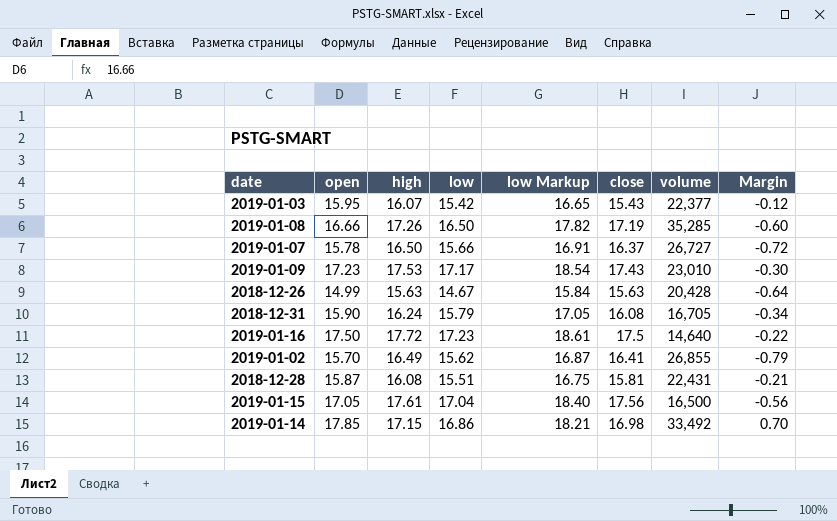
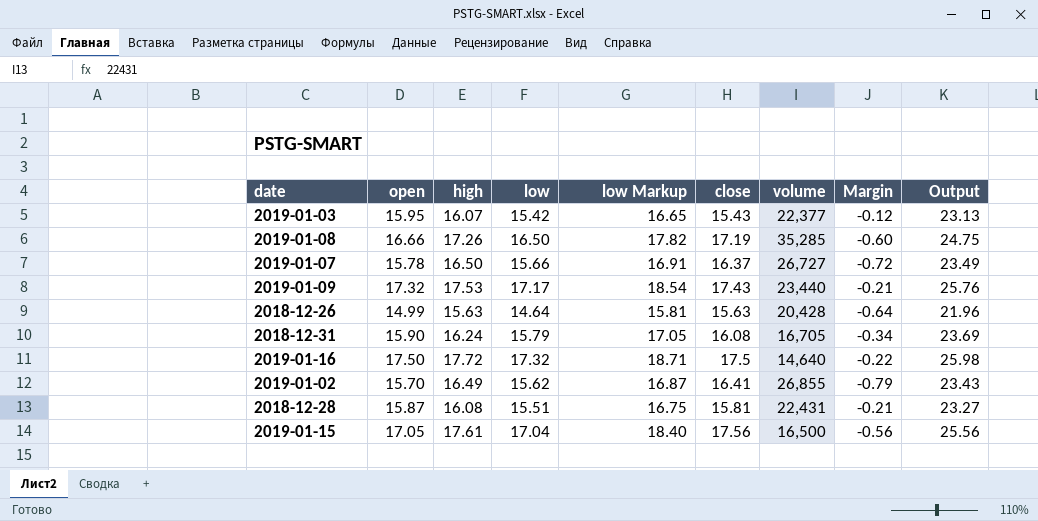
column Output | formula: none -> [low] * 1.5
row 2019-01-14: 17.85 | 17.15 | 16.86 | 18.21 | 16.98 | 33,492 | 0.70 -> none
2019-01-09 | open: 17.23 -> 17.32
2019-01-09 | volume: 23,010 -> 23,440
2019-01-09 | Margin: -0.30 -> -0.21
2018-12-26 | low: 14.67 -> 14.64
2018-12-26 | low Markup: 15.84 -> 15.81
2019-01-16 | low: 17.23 -> 17.32
2019-01-16 | low Markup: 18.61 -> 18.71

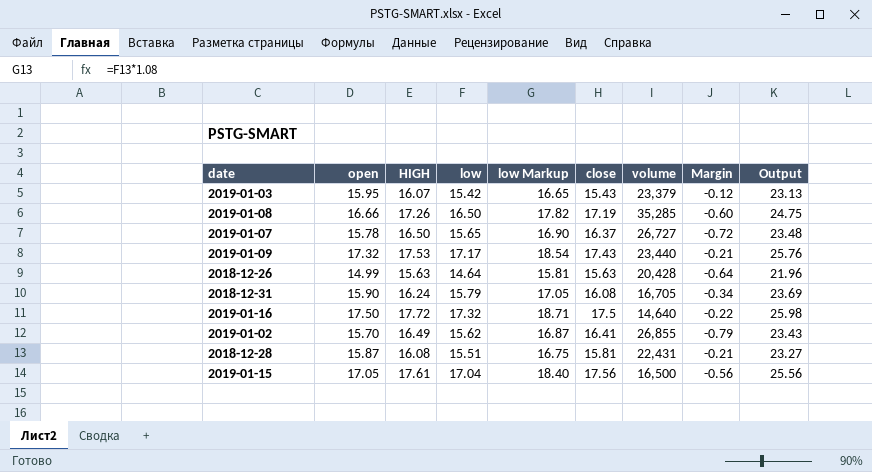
column name: high -> HIGH
2019-01-03 | volume: 22,377 -> 23,379
2019-01-07 | low: 15.66 -> 15.65
2019-01-07 | low Markup: 16.91 -> 16.90
2019-01-07 | Output: 23.49 -> 23.48

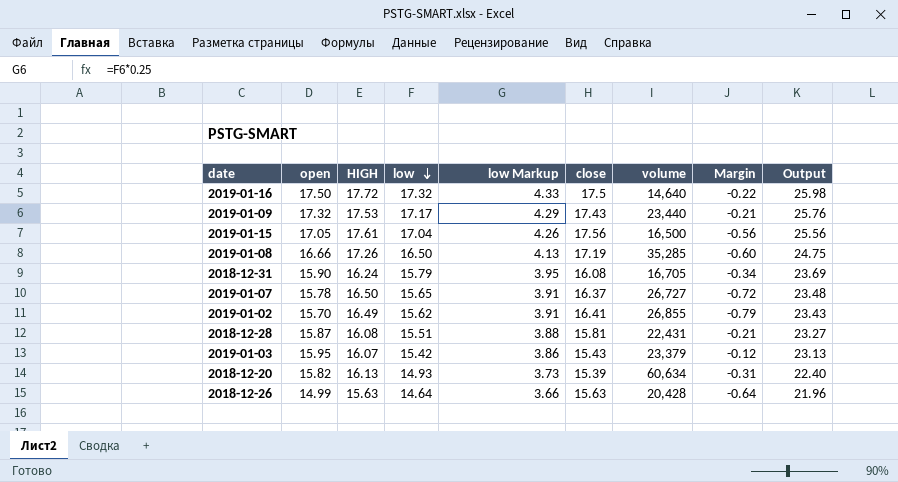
row order: none -> low descending
column low Markup | formula: [low] * 1.08 -> [low] * 0.25
row 2018-12-20: none -> 15.82 | 16.13 | 14.93 | 3.73 | 15.39 | 60,634 | -0.31 | 22.40

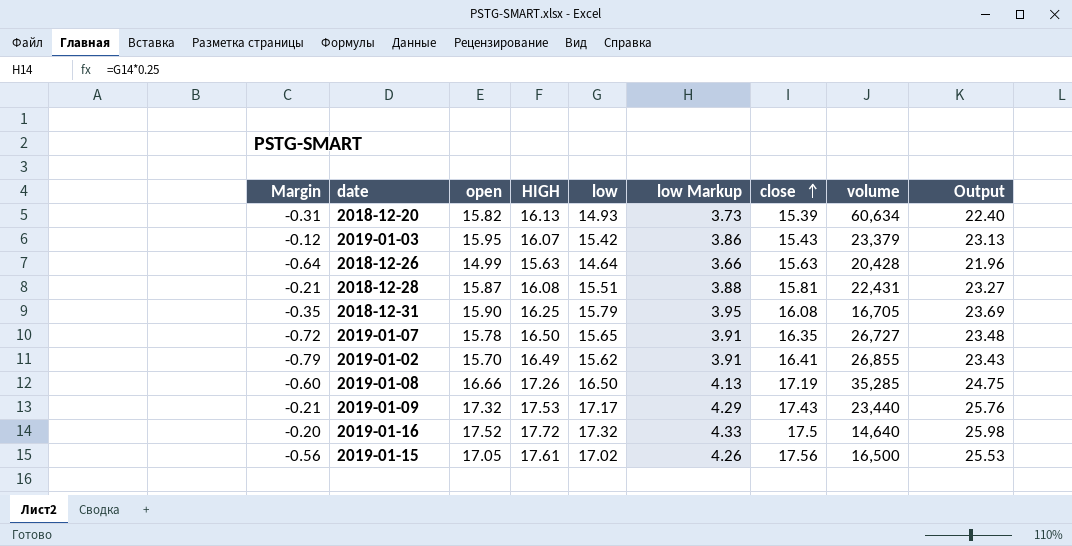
row order: low descending -> close ascending
column Margin | position: 8 -> 1
2018-12-31 | Margin: -0.34 -> -0.35
2018-12-31 | HIGH: 16.24 -> 16.25
2019-01-07 | close: 16.37 -> 16.35
2019-01-16 | Margin: -0.22 -> -0.20
2019-01-16 | open: 17.50 -> 17.52
2019-01-15 | low: 17.04 -> 17.02
2019-01-15 | Output: 25.56 -> 25.53

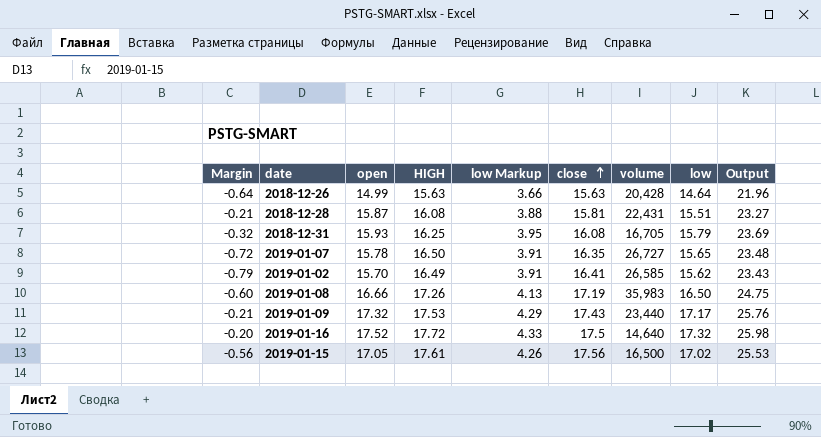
column low | position: 5 -> 8
row 2018-12-20: -0.31 | 15.82 | 16.13 | 14.93 | 3.73 | 15.39 | 60,634 | 22.40 -> none
row 2019-01-03: -0.12 | 15.95 | 16.07 | 15.42 | 3.86 | 15.43 | 23,379 | 23.13 -> none
2018-12-31 | Margin: -0.35 -> -0.32
2018-12-31 | open: 15.90 -> 15.93
2019-01-02 | volume: 26,855 -> 26,585
2019-01-08 | volume: 35,285 -> 35,983

